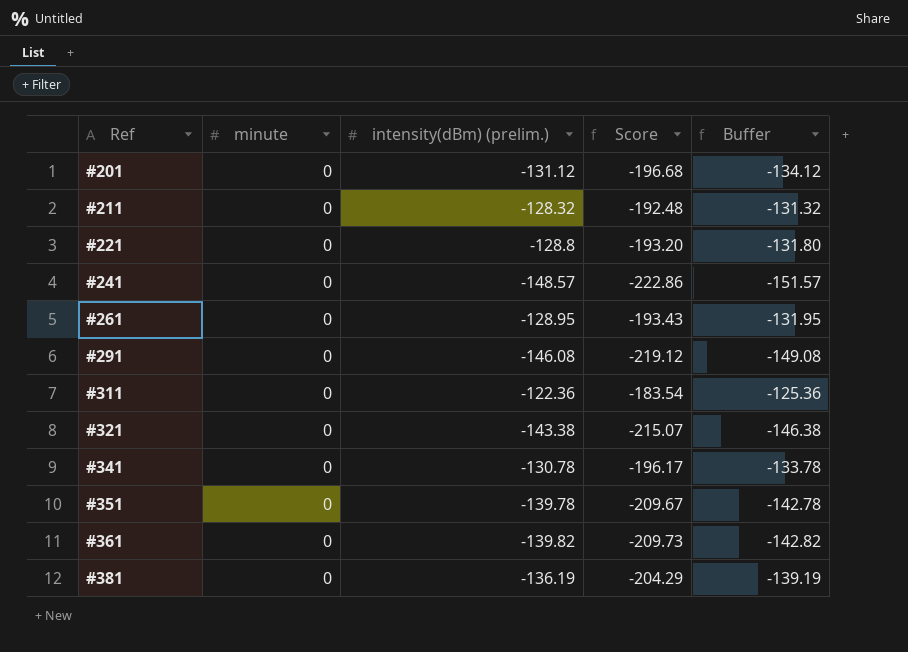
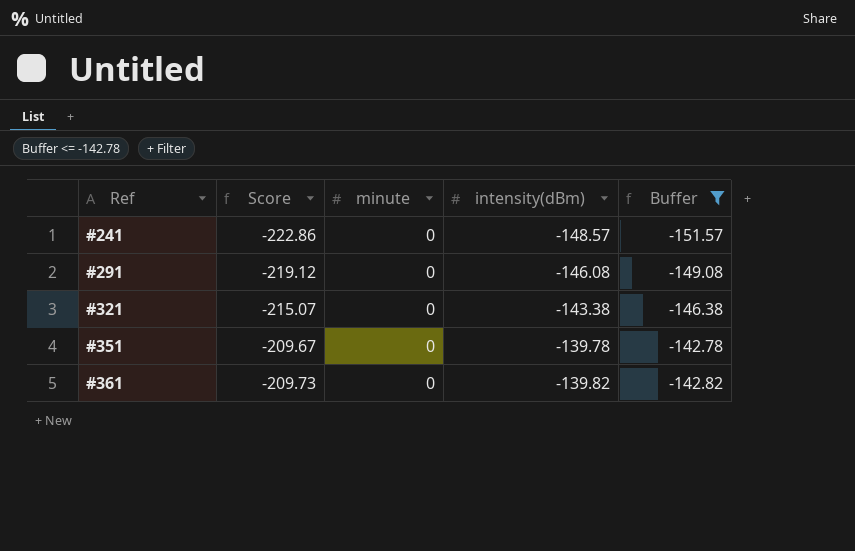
filter: none -> Buffer <= -142.78
column Score | position: 4 -> 2
column name: intensity(dBm) (prelim.) -> intensity(dBm)

